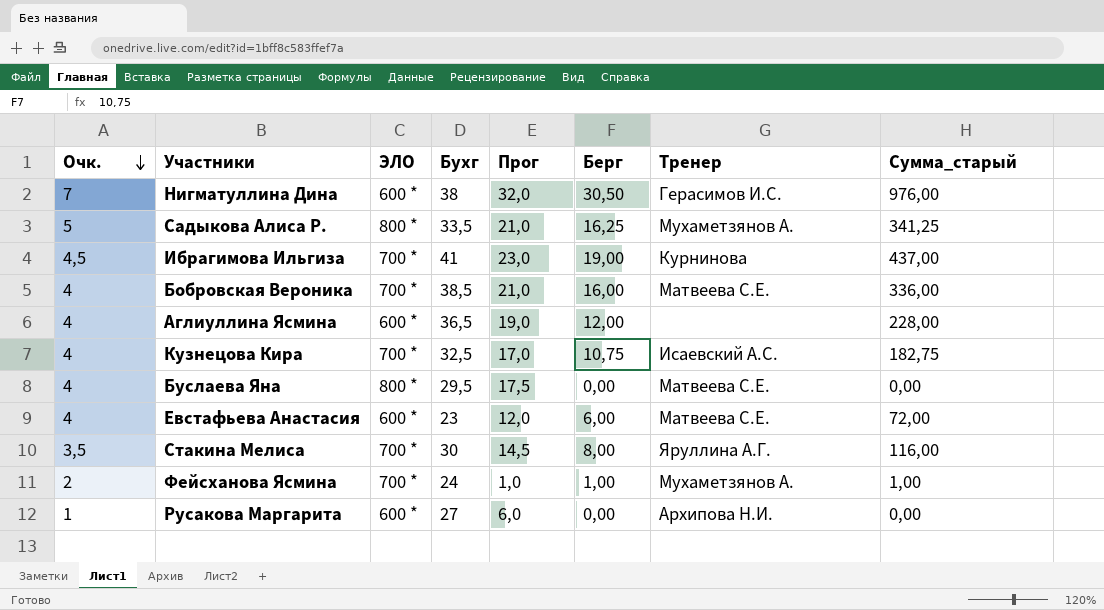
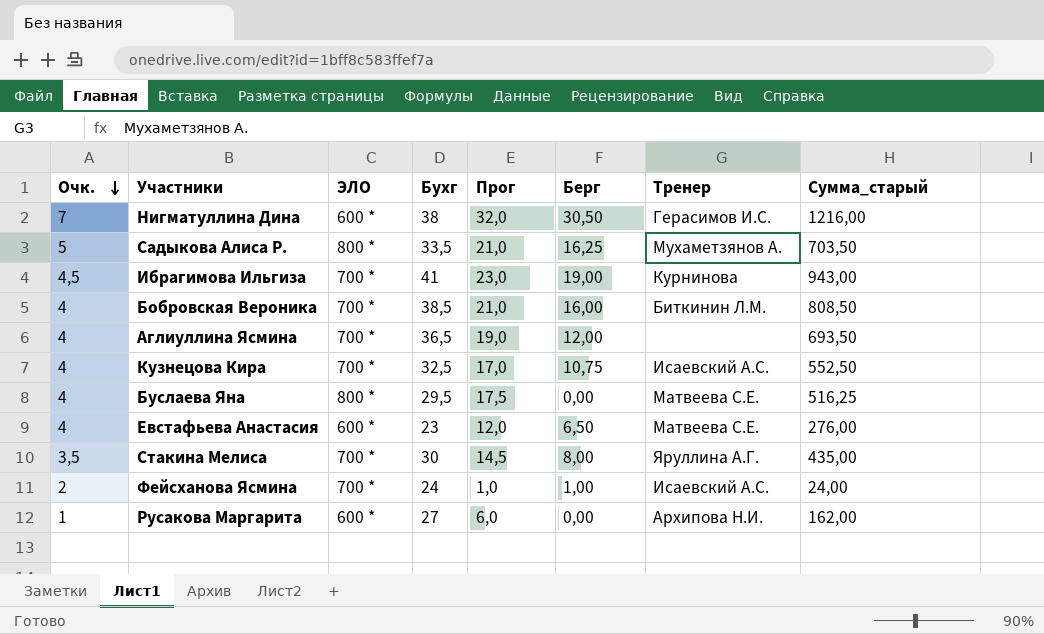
column Сумма_старый | formula: [Прог] * [Берг] -> [Бухг] * [Прог]
Бобровская Вероника | Тренер: Матвеева С.Е. -> Биткинин Л.М.
Аглиуллина Ясмина | ЭЛО: 600 * -> 700 *
Евстафьева Анастасия | Берг: 6,00 -> 6,50
Фейсханова Ясмина | Тренер: Мухаметзянов А. -> Исаевский А.С.

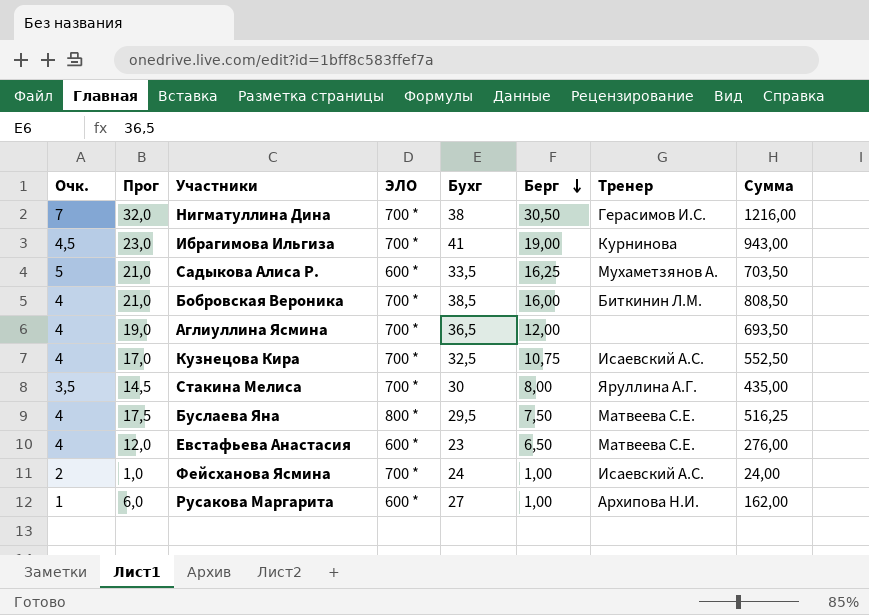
row order: Очк. descending -> Берг descending
column Прог | position: 5 -> 2
column name: Сумма_старый -> Сумма
Нигматуллина Дина | ЭЛО: 600 * -> 700 *
Садыкова Алиса Р. | ЭЛО: 800 * -> 600 *
Буслаева Яна | Берг: 0,00 -> 7,50
Русакова Маргарита | Берг: 0,00 -> 1,00

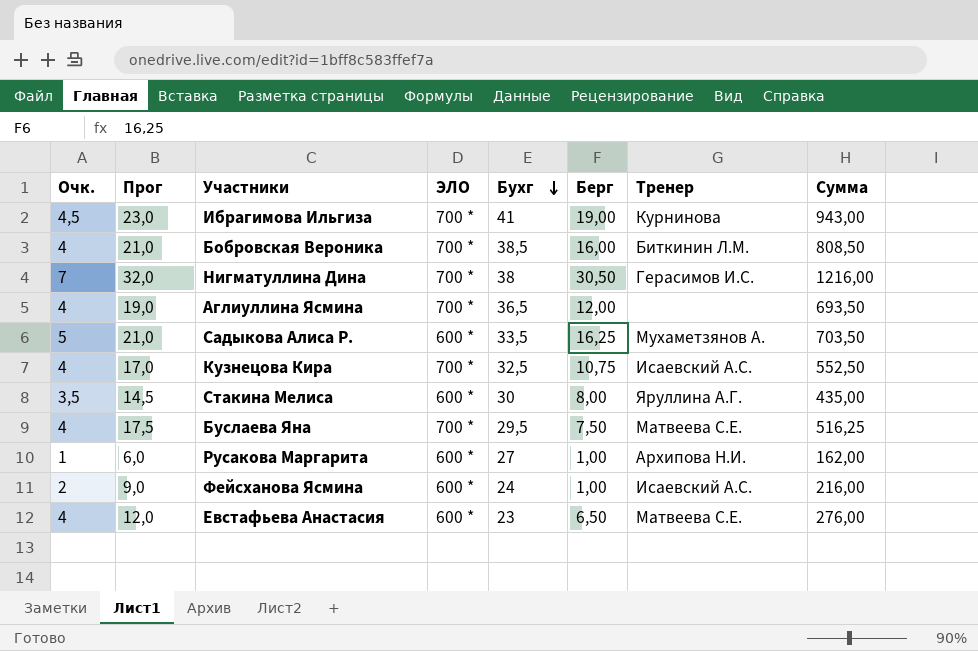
row order: Берг descending -> Бухг descending
Стакина Мелиса | ЭЛО: 700 * -> 600 *
Буслаева Яна | ЭЛО: 800 * -> 700 *
Фейсханова Ясмина | Прог: 1,0 -> 9,0
Фейсханова Ясмина | ЭЛО: 700 * -> 600 *
Фейсханова Ясмина | Сумма: 24,00 -> 216,00

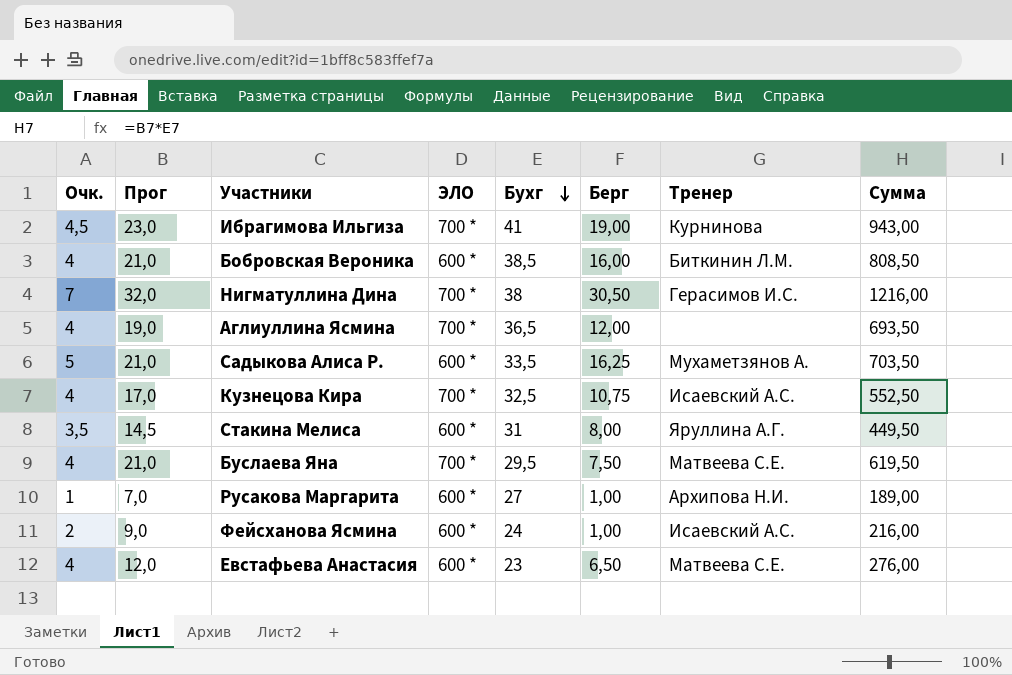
Бобровская Вероника | ЭЛО: 700 * -> 600 *
Стакина Мелиса | Бухг: 30 -> 31
Стакина Мелиса | Сумма: 435,00 -> 449,50
Буслаева Яна | Прог: 17,5 -> 21,0
Буслаева Яна | Сумма: 516,25 -> 619,50
Русакова Маргарита | Прог: 6,0 -> 7,0
Русакова Маргарита | Сумма: 162,00 -> 189,00

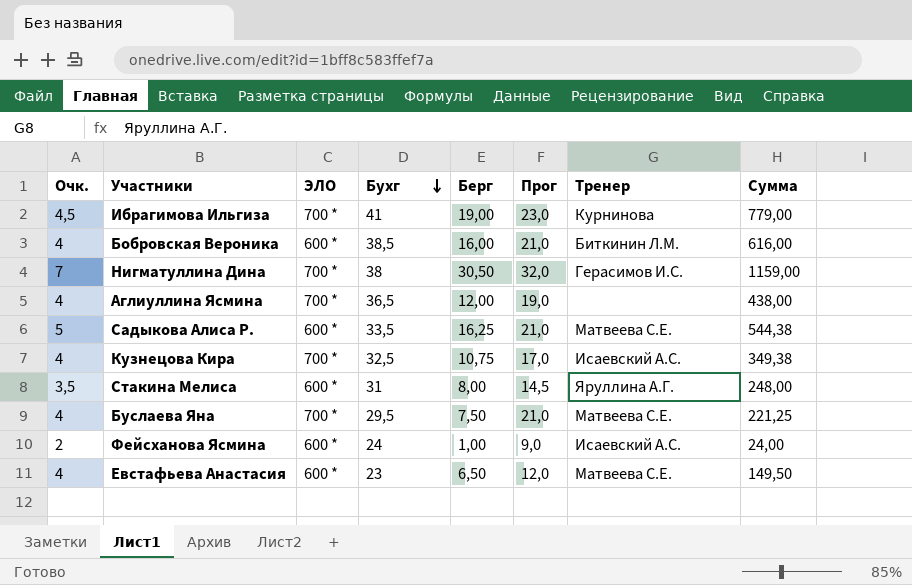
column Прог | position: 2 -> 6
column Сумма | formula: [Прог] * [Бухг] -> [Бухг] * [Берг]
row Русакова Маргарита: 1 | 7,0 | 600 * | 27 | 1,00 | Архипова Н.И. | 189,00 -> none
Садыкова Алиса Р. | Тренер: Мухаметзянов А. -> Матвеева С.Е.

